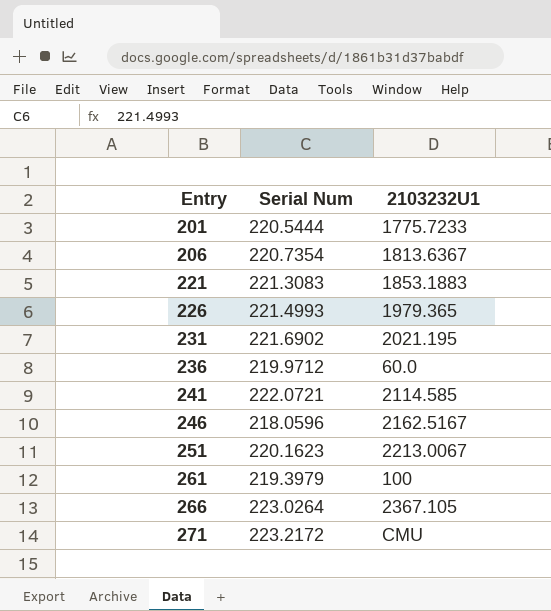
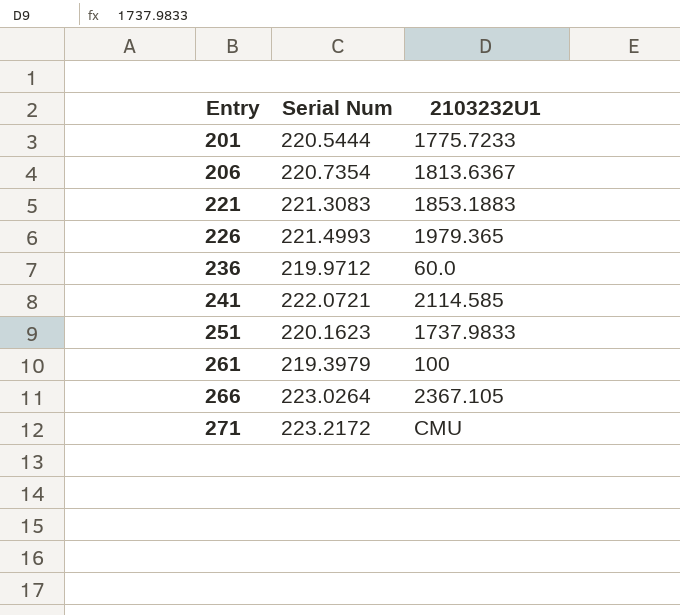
row 231: 221.6902 | 2021.195 -> none
row 246: 218.0596 | 2162.5167 -> none
251 | 2103232U1: 2213.0067 -> 1737.9833

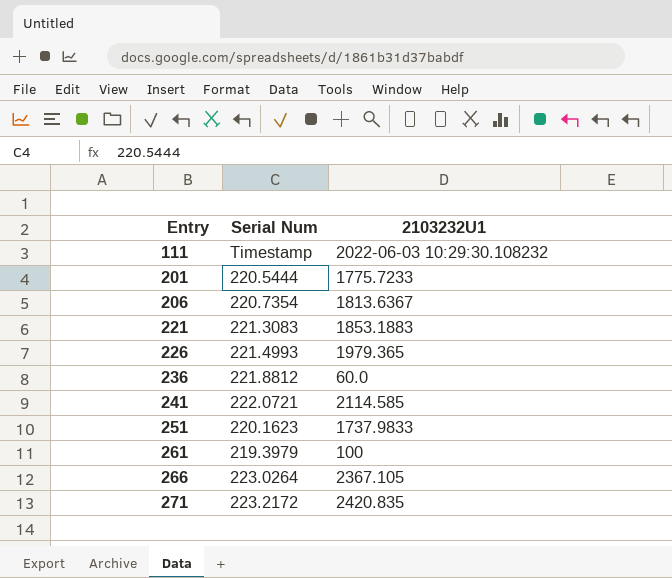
row 111: none -> Timestamp | 2022-06-03 10:29:30.108232
236 | Serial Num: 219.9712 -> 221.8812
271 | 2103232U1: CMU -> 2420.835

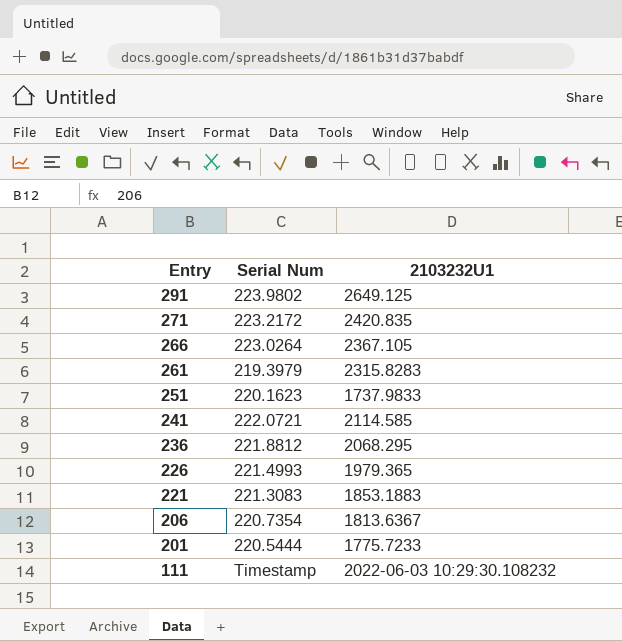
row order: Entry ascending -> Entry descending
row 291: none -> 223.9802 | 2649.125
261 | 2103232U1: 100 -> 2315.8283
236 | 2103232U1: 60.0 -> 2068.295

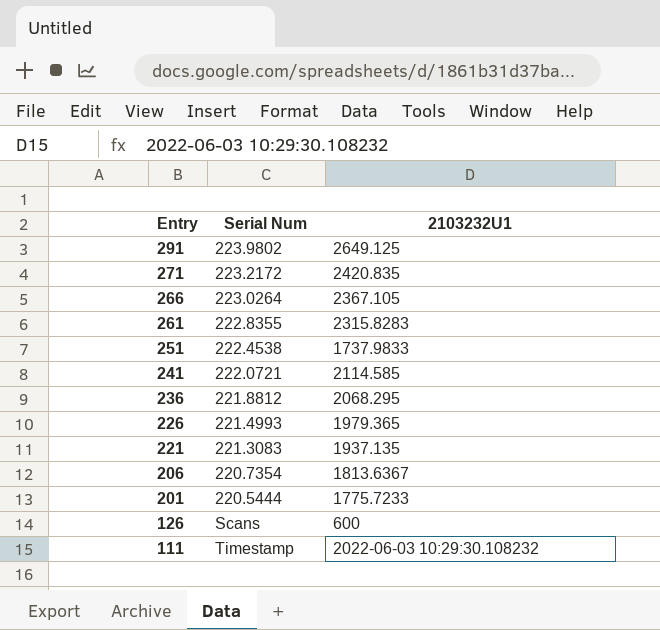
261 | Serial Num: 219.3979 -> 222.8355
251 | Serial Num: 220.1623 -> 222.4538
221 | 2103232U1: 1853.1883 -> 1937.135
row 126: none -> Scans | 600

